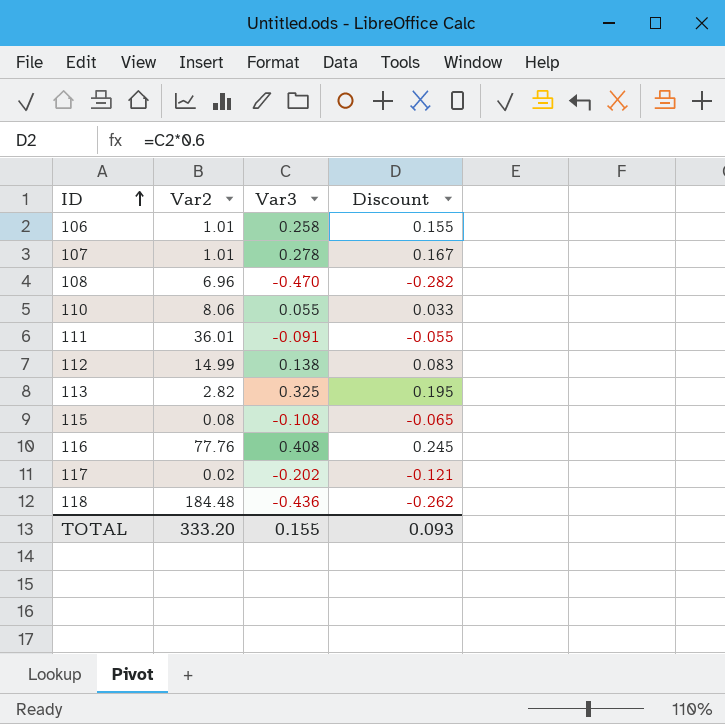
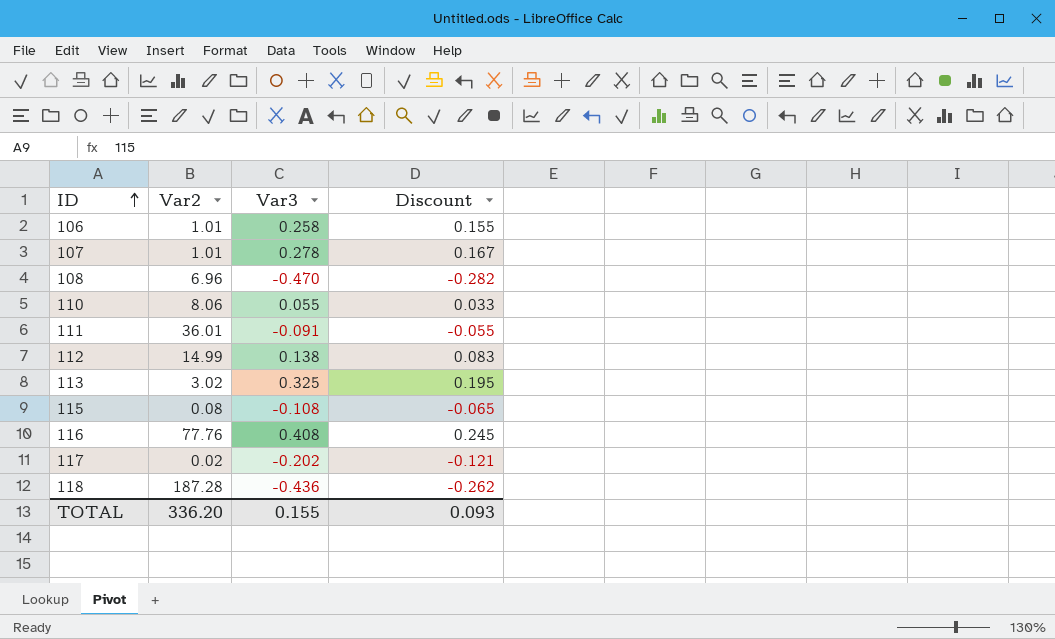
113 | Var2: 2.82 -> 3.02
118 | Var2: 184.48 -> 187.28
TOTAL | Var2: 333.20 -> 336.20

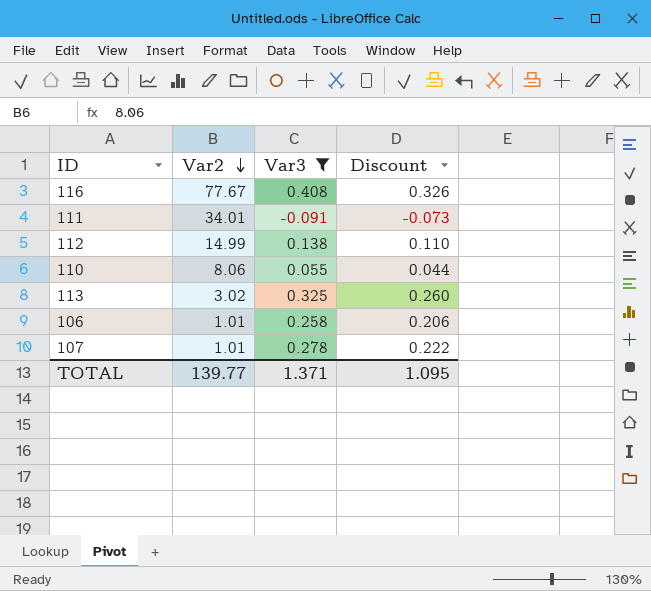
filter: none -> Var3 >= -0.091
row order: ID ascending -> Var2 descending
column Discount | formula: [Var3] * 0.6 -> [Var3] * 0.8
116 | Var2: 77.76 -> 77.67
111 | Var2: 36.01 -> 34.01
TOTAL | Var2: 336.20 -> 139.77
TOTAL | Var3: 0.155 -> 1.371
TOTAL | Discount: 0.093 -> 1.095

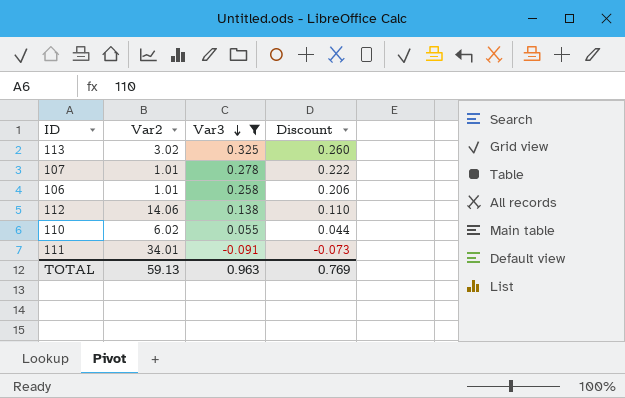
row order: Var2 descending -> Var3 descending
row 116: 77.67 | 0.408 | 0.326 -> none
112 | Var2: 14.99 -> 14.06
110 | Var2: 8.06 -> 6.02
TOTAL | Var2: 139.77 -> 59.13
TOTAL | Var3: 1.371 -> 0.963
TOTAL | Discount: 1.095 -> 0.769

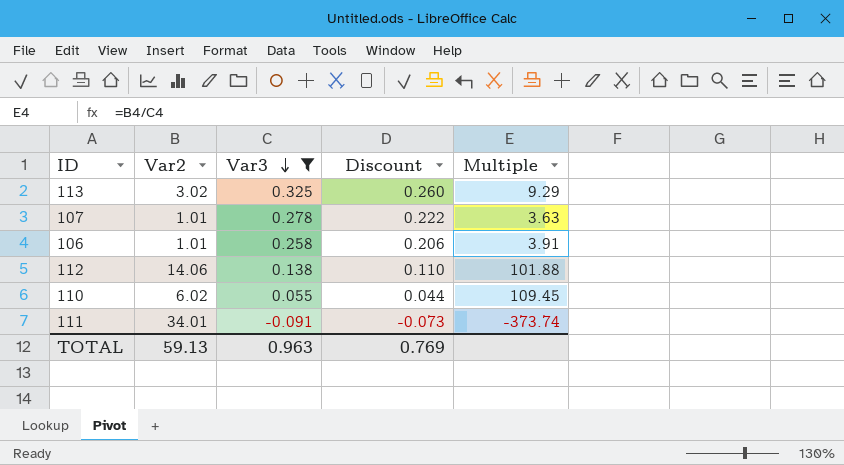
column Multiple | formula: none -> [Var2] / [Var3]

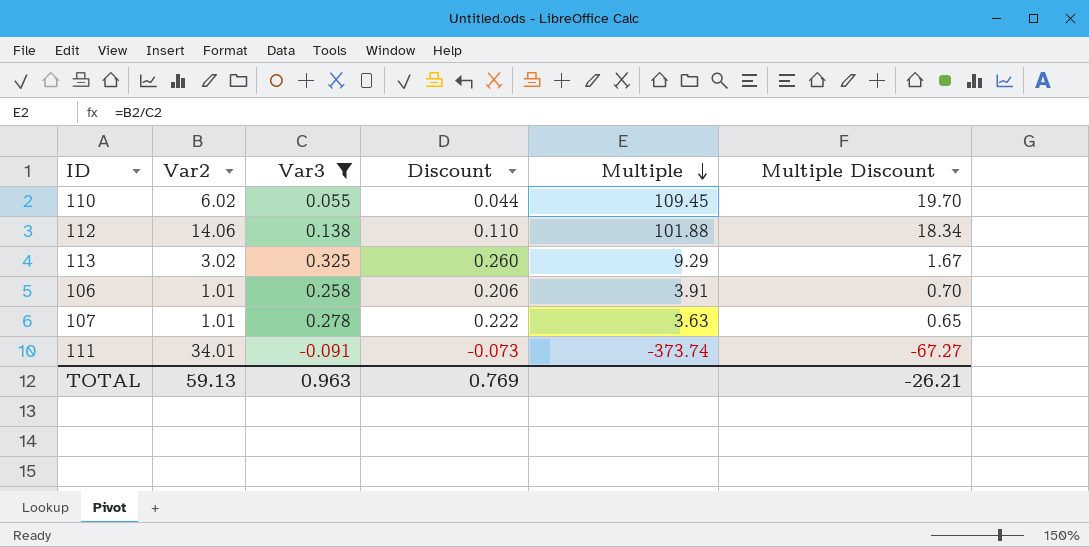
row order: Var3 descending -> Multiple descending
column Multiple Discount | formula: none -> [Multiple] * 0.18

